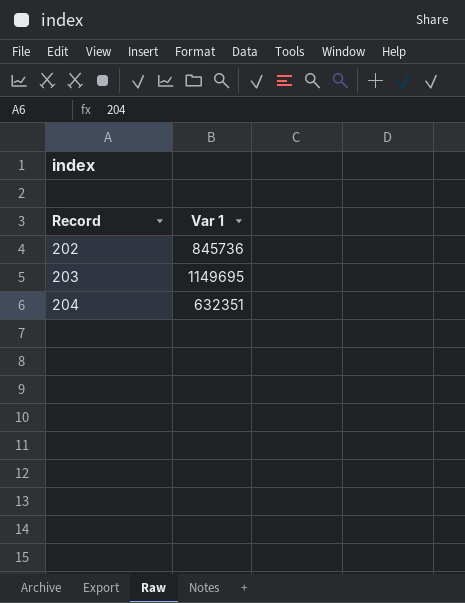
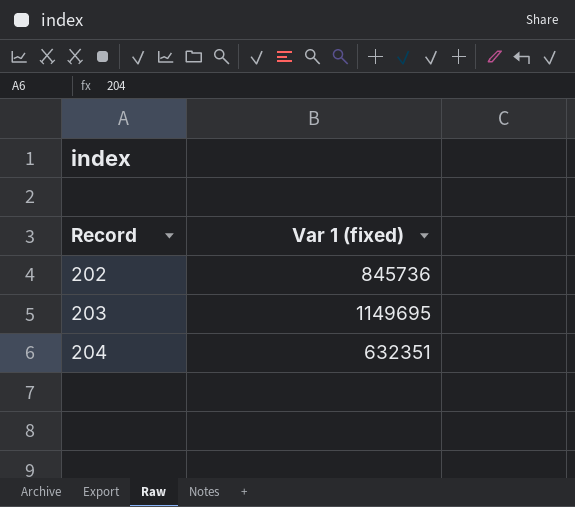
column name: Var 1 -> Var 1 (fixed)

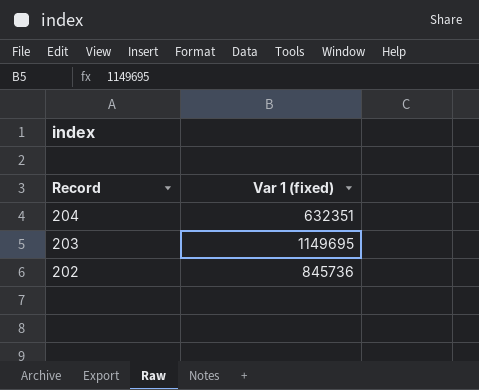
row order: Record ascending -> Record descending

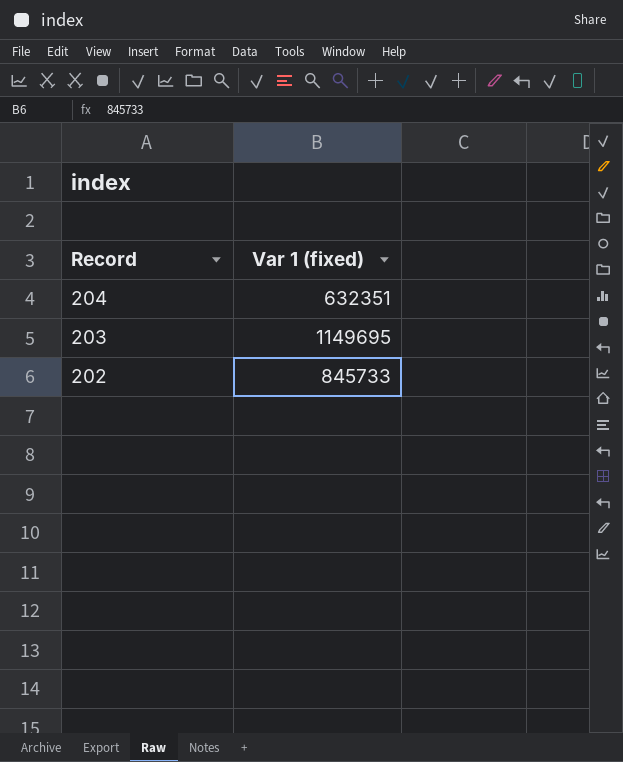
202 | Var 1 (fixed): 845736 -> 845733

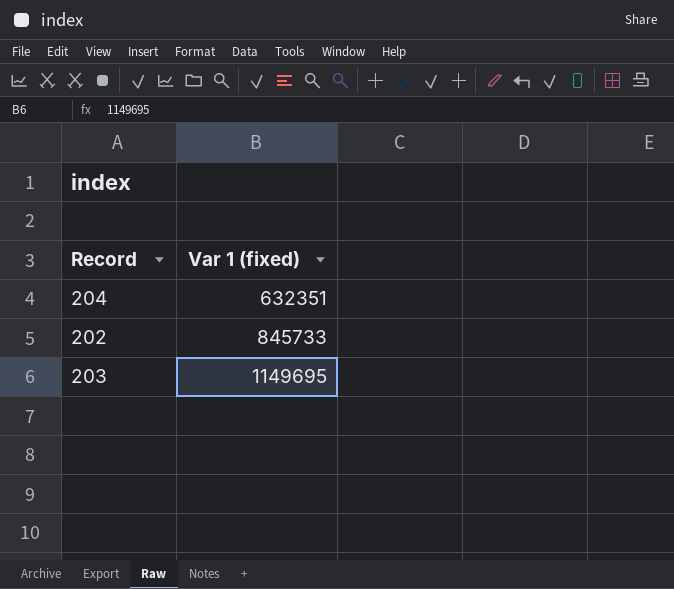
row order: Record descending -> Var 1 (fixed) ascending

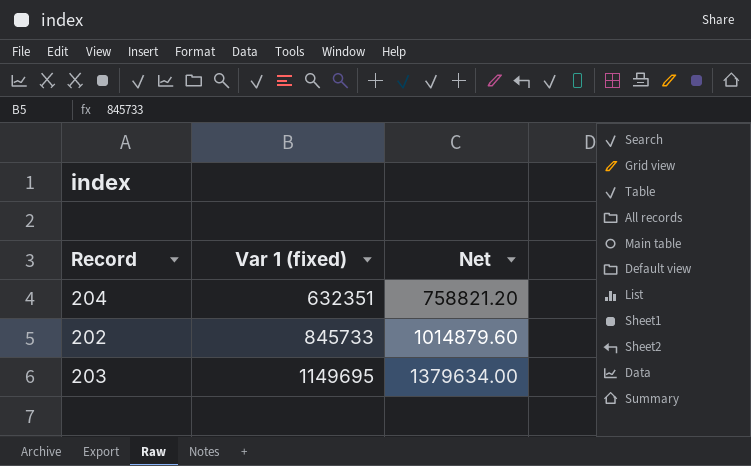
column Net | formula: none -> [Var 1 (fixed)] * 1.2

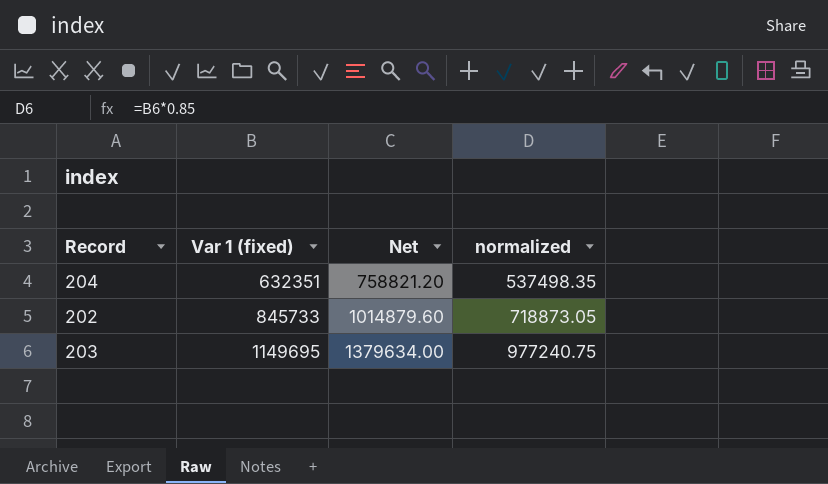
column normalized | formula: none -> [Var 1 (fixed)] * 0.85

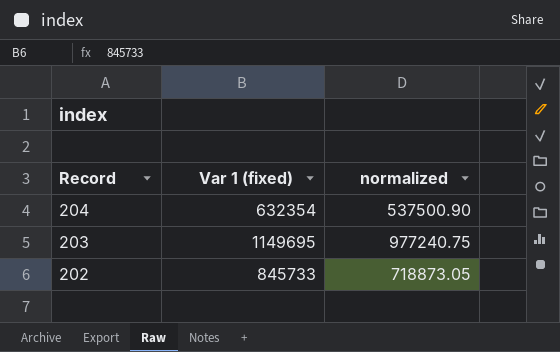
row order: Var 1 (fixed) ascending -> Record descending
column Net | formula: [Var 1 (fixed)] * 1.2 -> none
204 | Var 1 (fixed): 632351 -> 632354
204 | normalized: 537498.35 -> 537500.90

